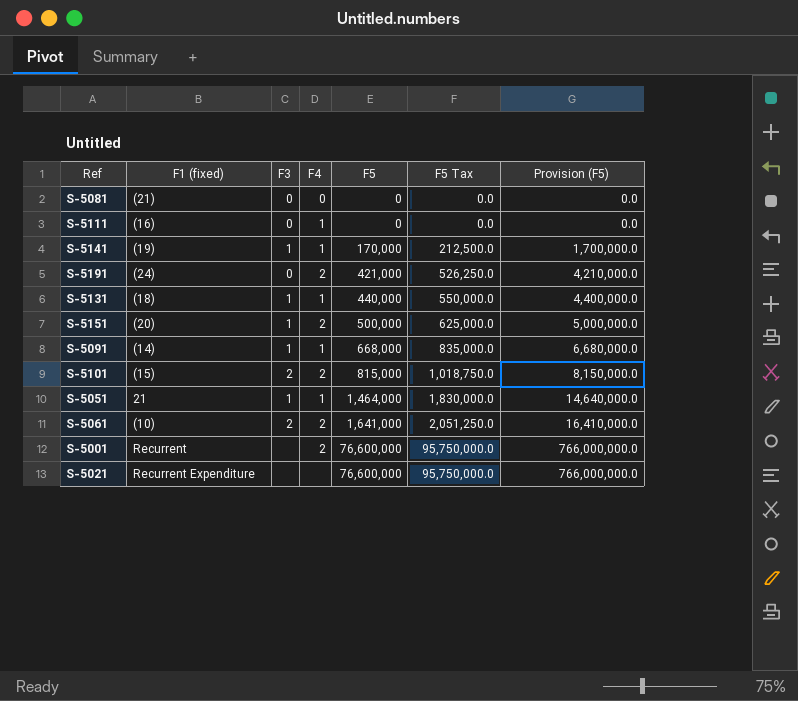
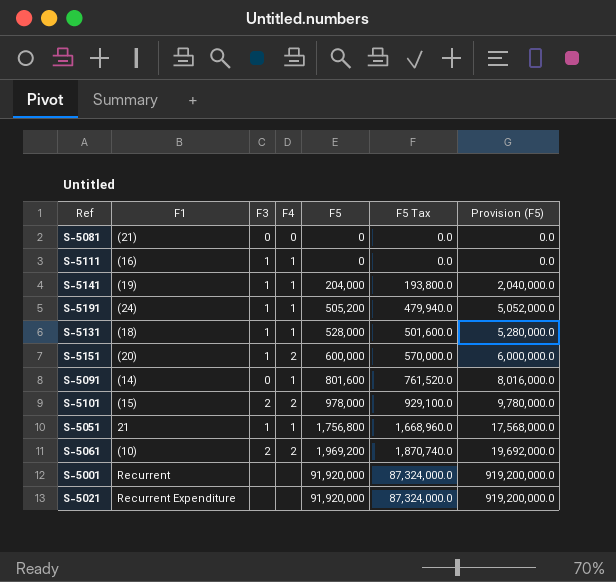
column name: F1 (fixed) -> F1
column F5 Tax | formula: [F5] * 1.25 -> [F5] * 0.95
S-5111 | F3: 0 -> 1
S-5141 | F5: 170,000 -> 204,000
S-5141 | Provision (F5): 1,700,000.0 -> 2,040,000.0
S-5191 | F3: 0 -> 1
S-5191 | F4: 2 -> 1
S-5191 | F5: 421,000 -> 505,200
S-5191 | Provision (F5): 4,210,000.0 -> 5,052,000.0
S-5131 | F5: 440,000 -> 528,000
S-5131 | Provision (F5): 4,400,000.0 -> 5,280,000.0
S-5151 | F5: 500,000 -> 600,000
S-5151 | Provision (F5): 5,000,000.0 -> 6,000,000.0
S-5091 | F3: 1 -> 0
S-5091 | F5: 668,000 -> 801,600
S-5091 | Provision (F5): 6,680,000.0 -> 8,016,000.0
S-5101 | F5: 815,000 -> 978,000
S-5101 | Provision (F5): 8,150,000.0 -> 9,780,000.0
S-5051 | F5: 1,464,000 -> 1,756,800
S-5051 | Provision (F5): 14,640,000.0 -> 17,568,000.0
S-5061 | F5: 1,641,000 -> 1,969,200
S-5061 | Provision (F5): 16,410,000.0 -> 19,692,000.0
S-5001 | F4: 2 -> none
S-5001 | F5: 76,600,000 -> 91,920,000
S-5001 | Provision (F5): 766,000,000.0 -> 919,200,000.0
S-5021 | F5: 76,600,000 -> 91,920,000
S-5021 | Provision (F5): 766,000,000.0 -> 919,200,000.0

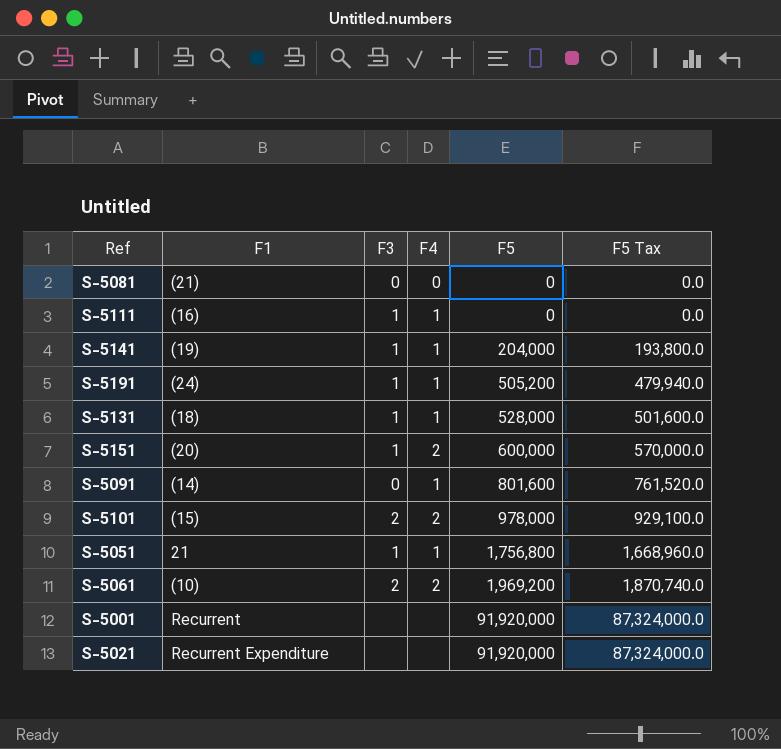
column Provision (F5) | formula: [F5] * 10 -> none

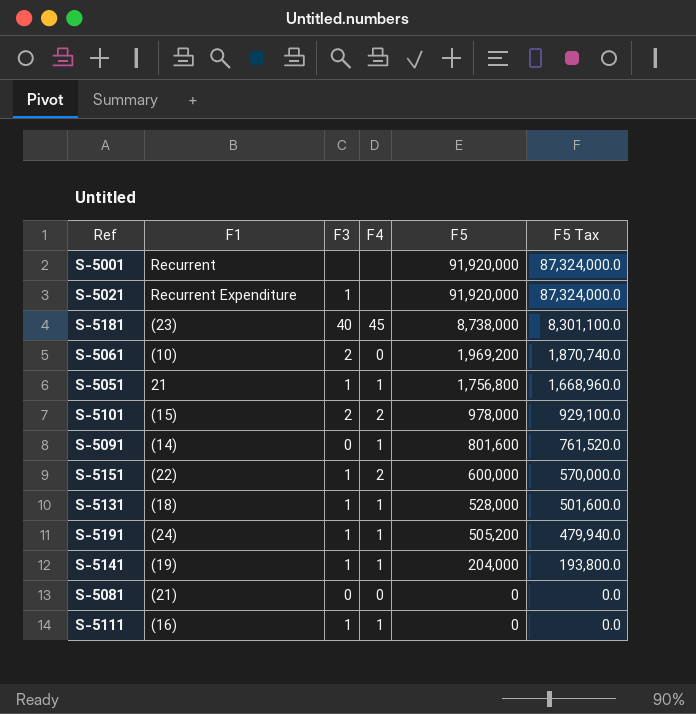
row order: F5 ascending -> F5 descending
S-5021 | F3: none -> 1
row S-5181: none -> (23) | 40 | 45 | 8,738,000 | 8,301,100.0
S-5061 | F4: 2 -> 0
S-5151 | F1: (20) -> (22)

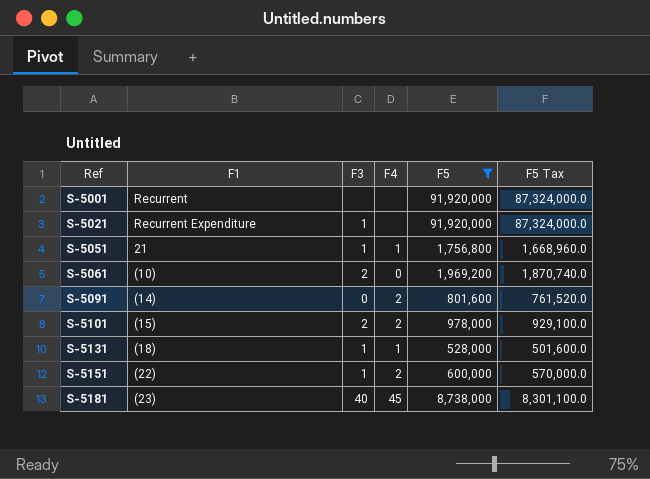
filter: none -> F5 >= 528,000
row order: F5 descending -> Ref ascending
S-5091 | F4: 1 -> 2

